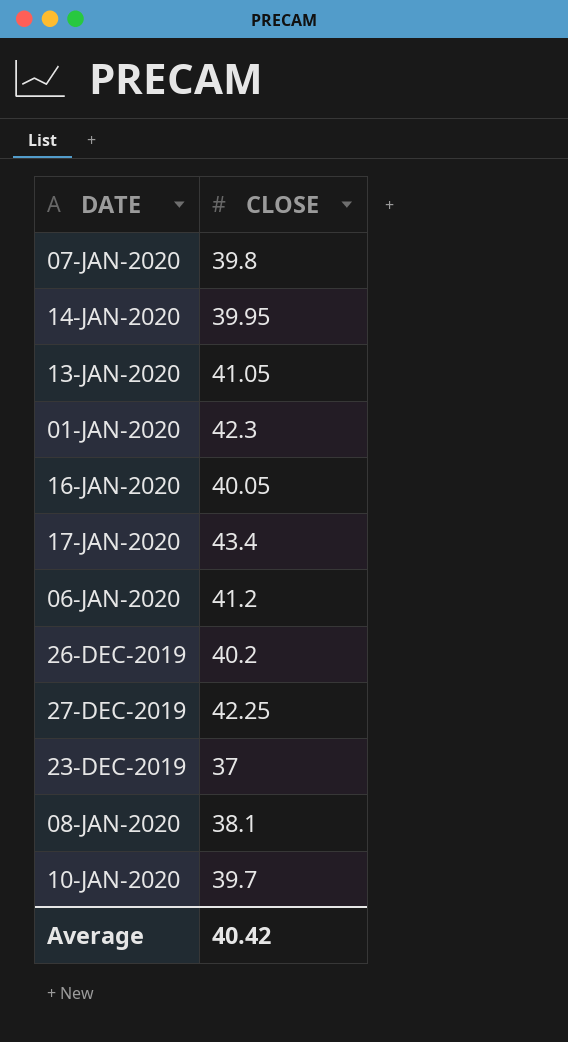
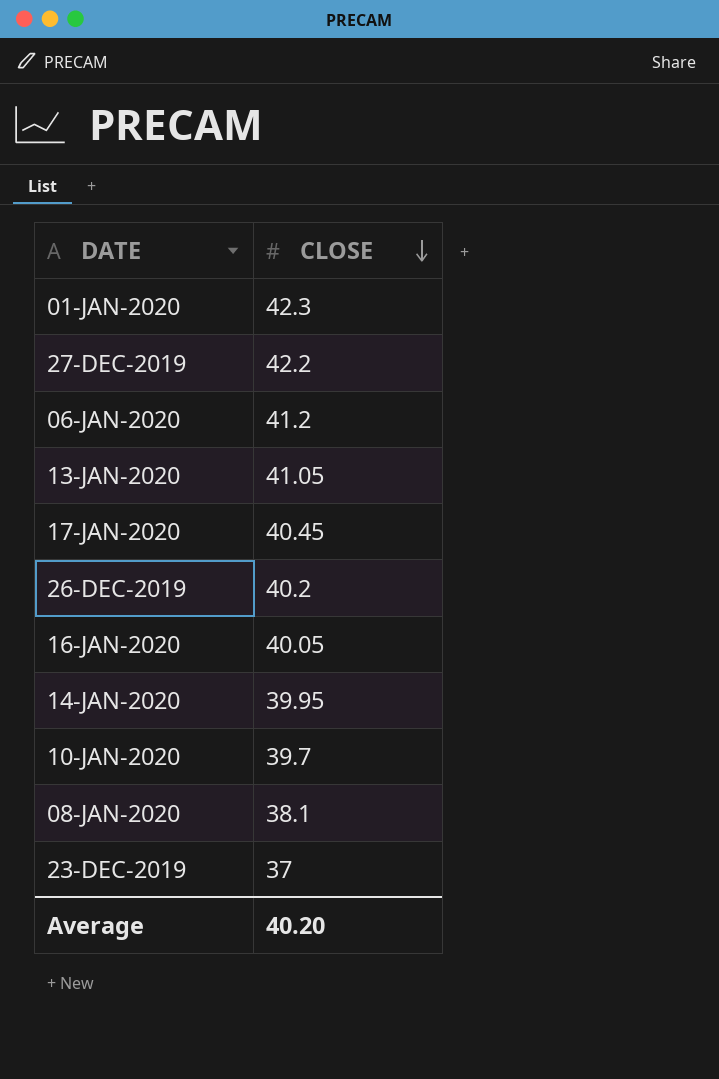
row order: none -> CLOSE descending
row 07-JAN-2020: 39.8 -> none
27-DEC-2019 | CLOSE: 42.25 -> 42.2
17-JAN-2020 | CLOSE: 43.4 -> 40.45
Average | CLOSE: 40.42 -> 40.20

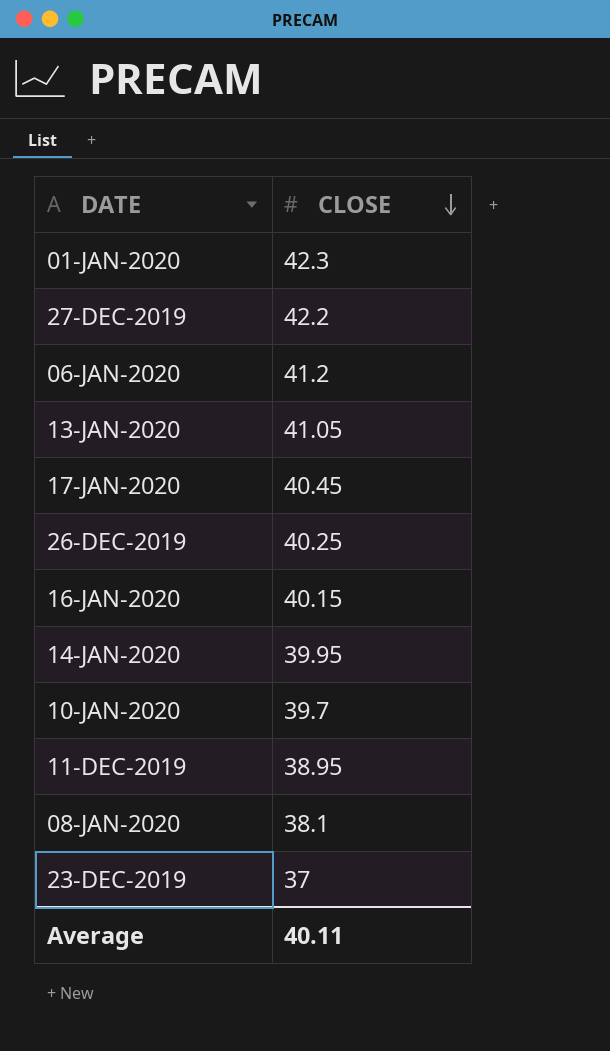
26-DEC-2019 | CLOSE: 40.2 -> 40.25
16-JAN-2020 | CLOSE: 40.05 -> 40.15
row 11-DEC-2019: none -> 38.95
Average | CLOSE: 40.20 -> 40.11

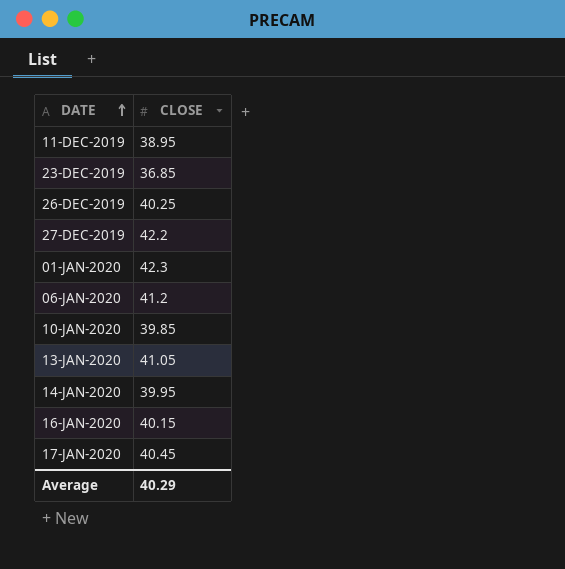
row order: CLOSE descending -> DATE ascending
row 08-JAN-2020: 38.1 -> none
23-DEC-2019 | CLOSE: 37 -> 36.85
10-JAN-2020 | CLOSE: 39.7 -> 39.85
Average | CLOSE: 40.11 -> 40.29

